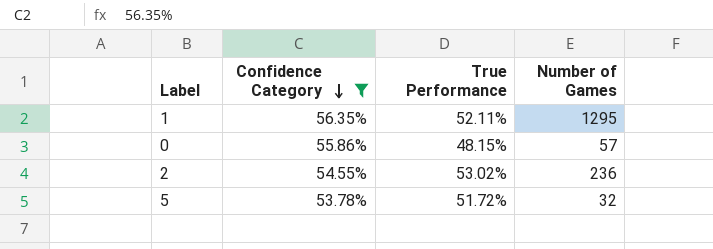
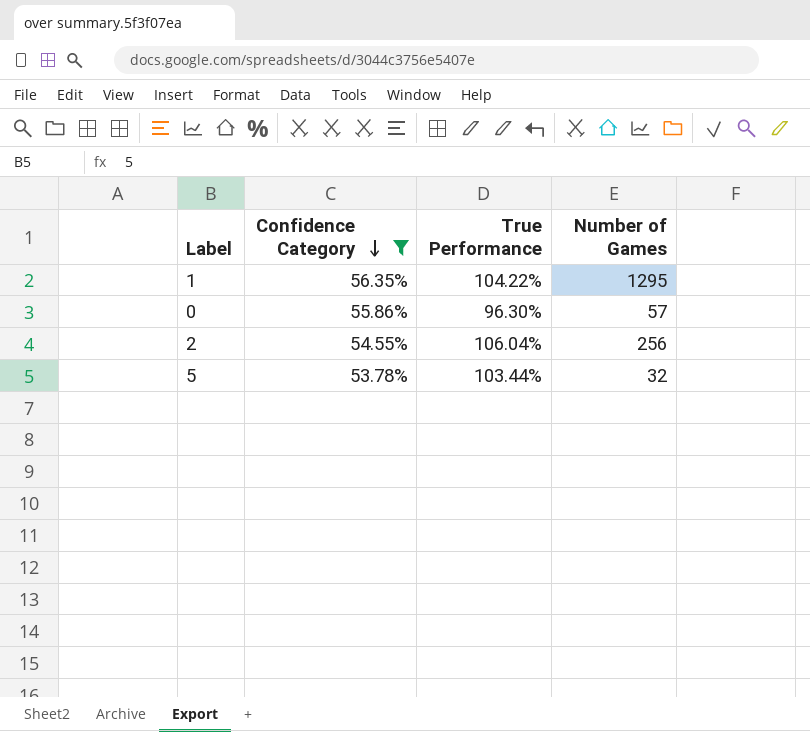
1 | True Performance: 52.11% -> 104.22%
0 | True Performance: 48.15% -> 96.30%
2 | True Performance: 53.02% -> 106.04%
2 | Number of Games: 236 -> 256
5 | True Performance: 51.72% -> 103.44%

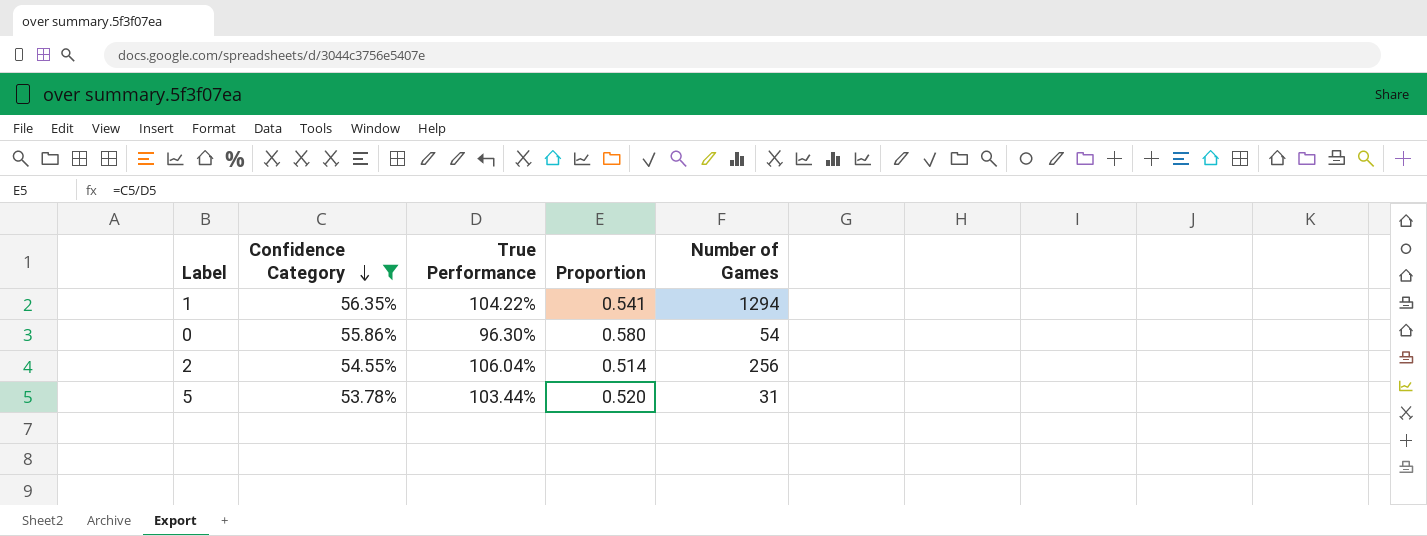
column Proportion | formula: none -> [Confidence Category] / [True Performance]
1 | Number of Games: 1295 -> 1294
0 | Number of Games: 57 -> 54
5 | Number of Games: 32 -> 31

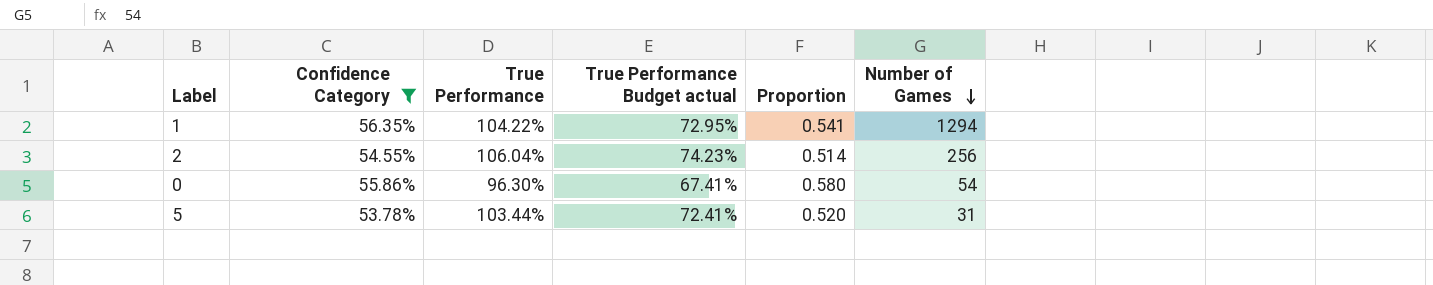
row order: Confidence Category descending -> Number of Games descending
column True Performance Budget actual | formula: none -> [True Performance] * 0.7

